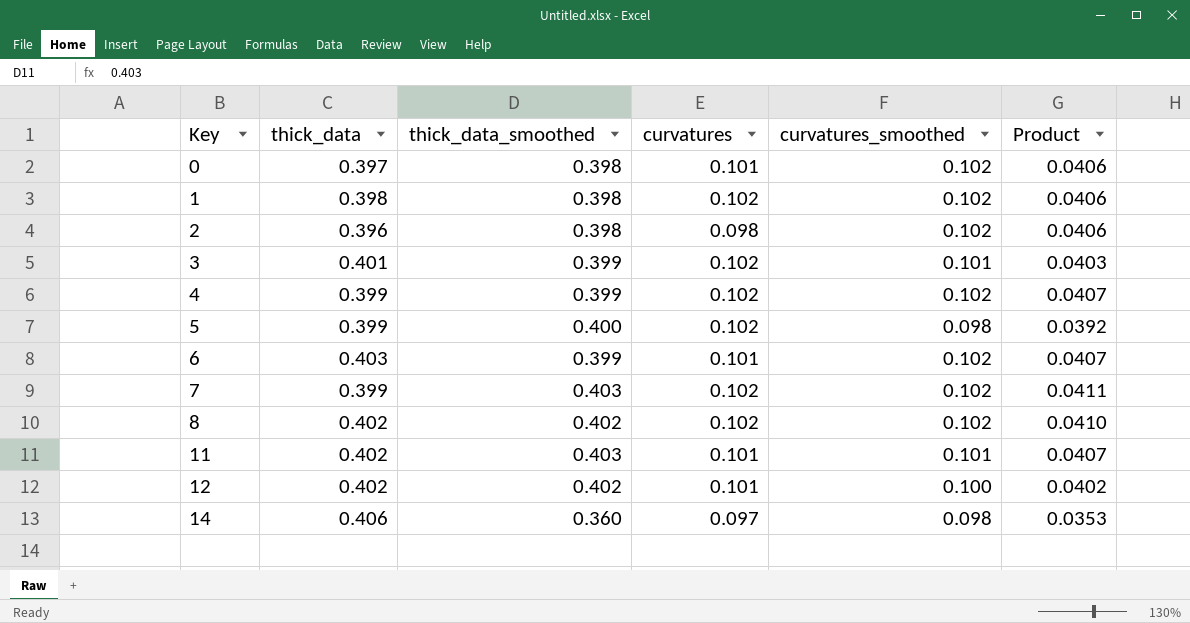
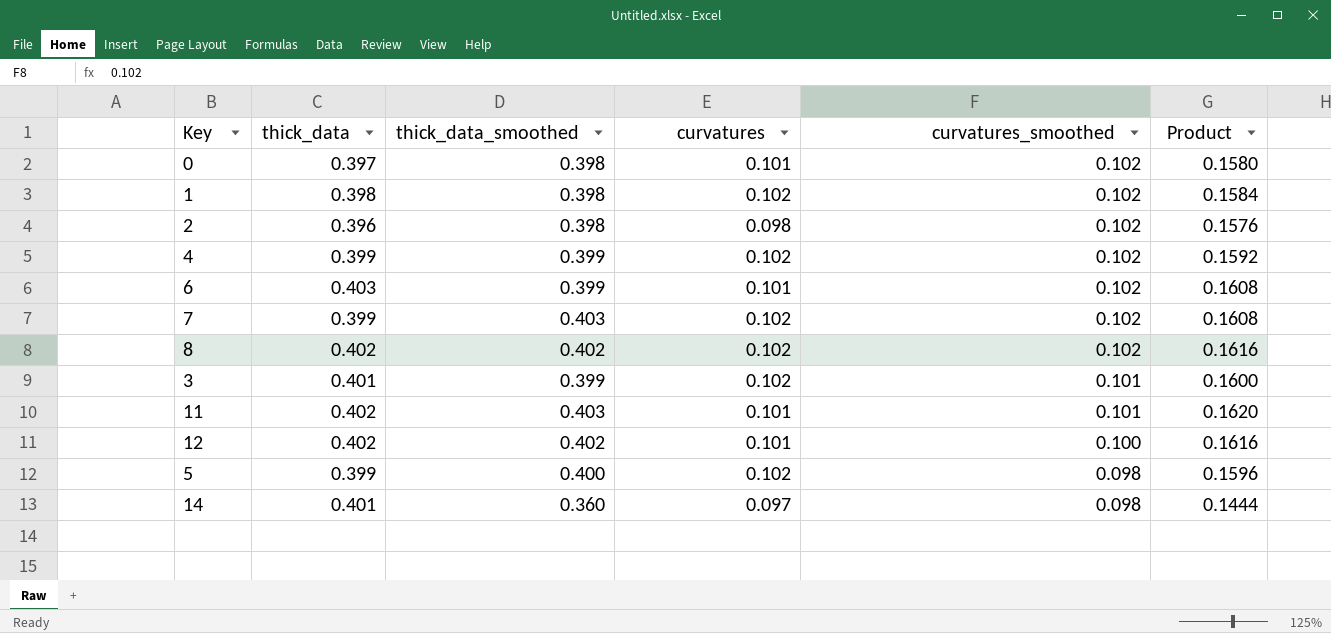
row order: Key ascending -> curvatures_smoothed descending
column Product | formula: [thick_data_smoothed] * [curvatures_smoothed] -> [thick_data] * [thick_data_smoothed]
14 | thick_data: 0.406 -> 0.401

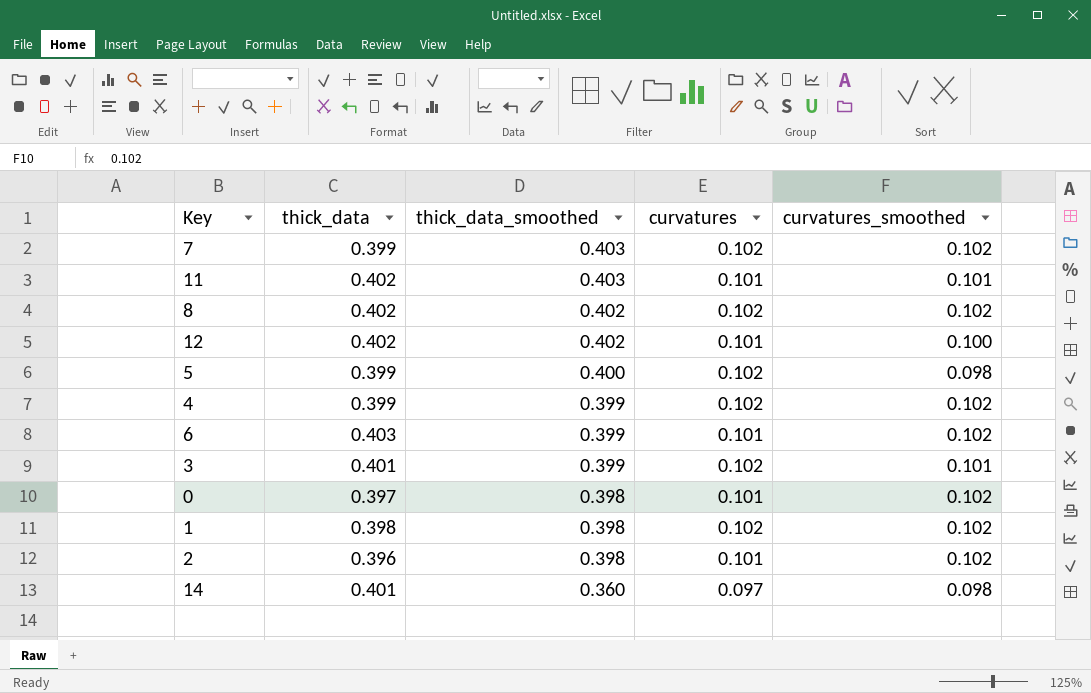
row order: curvatures_smoothed descending -> thick_data_smoothed descending
column Product | formula: [thick_data] * [thick_data_smoothed] -> none
2 | curvatures: 0.098 -> 0.101

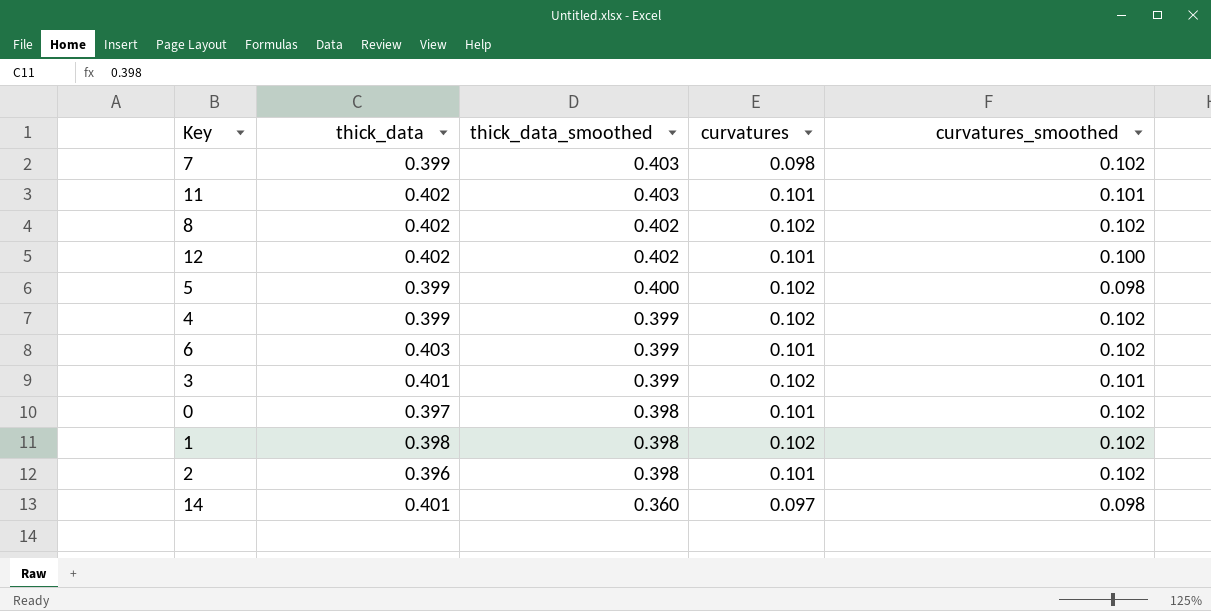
7 | curvatures: 0.102 -> 0.098

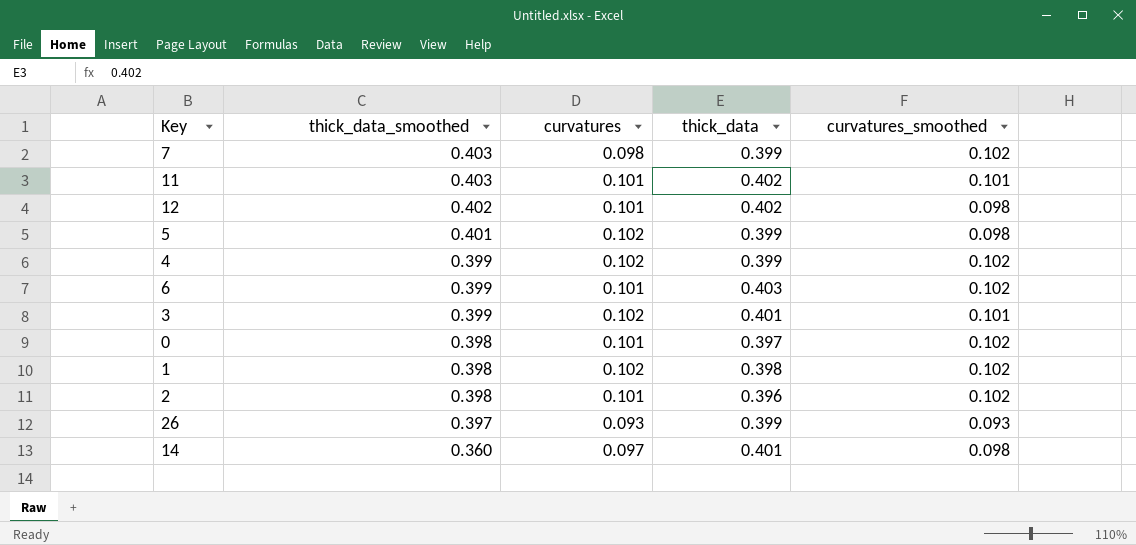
column thick_data | position: 2 -> 4
row 8: 0.402 | 0.402 | 0.102 | 0.102 -> none
12 | curvatures_smoothed: 0.100 -> 0.098
5 | thick_data_smoothed: 0.400 -> 0.401
row 26: none -> 0.397 | 0.093 | 0.399 | 0.093

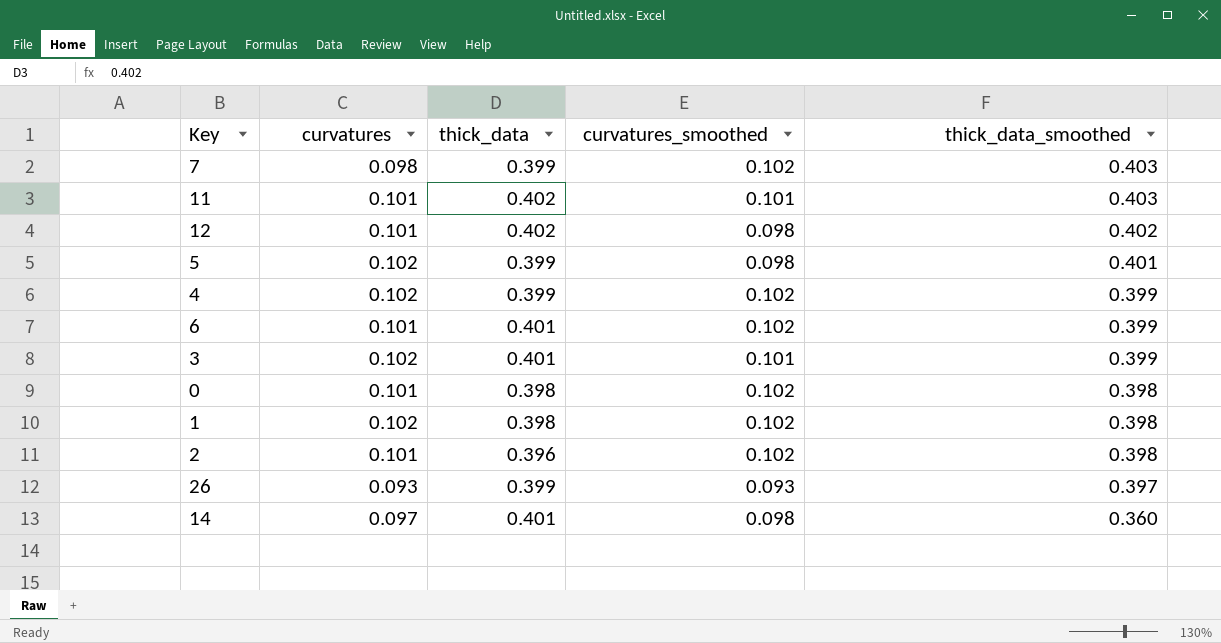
column thick_data_smoothed | position: 2 -> 5
6 | thick_data: 0.403 -> 0.401
0 | thick_data: 0.397 -> 0.398

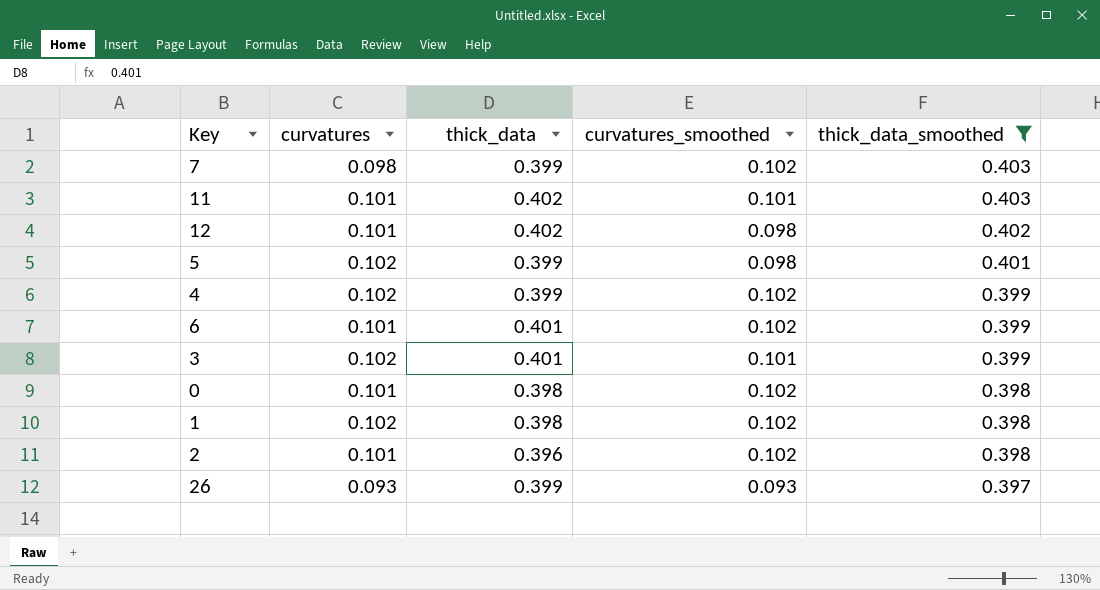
filter: none -> thick_data_smoothed != 0.360

